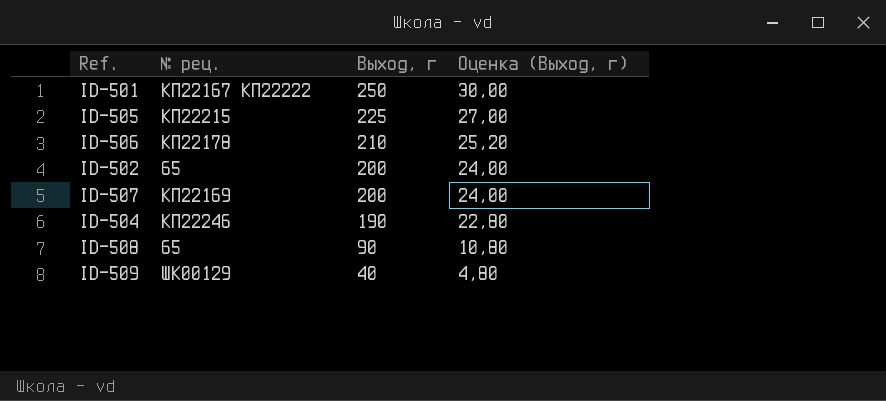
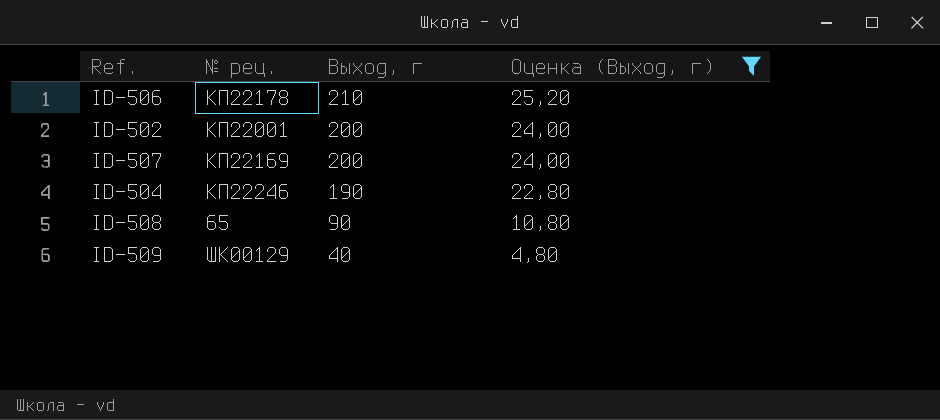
filter: none -> Оценка (Выход, г) <= 25,20
ID-502 | № рец.: 65 -> КП22001

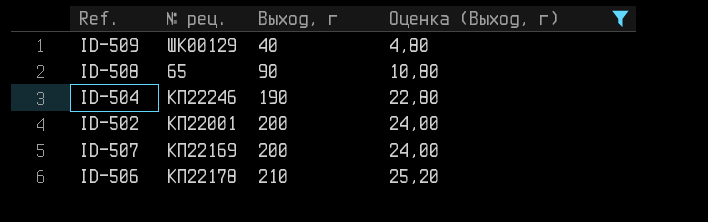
row order: Выход, г descending -> Выход, г ascending

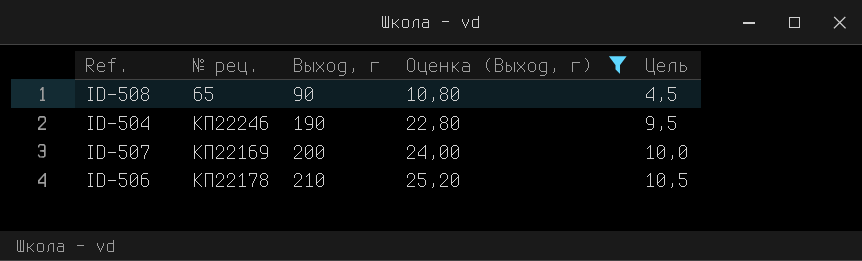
column Цель | formula: none -> [Выход, г] * 0,05
row ID-509: ШК00129 | 40 | 4,80 -> none
row ID-502: КП22001 | 200 | 24,00 -> none

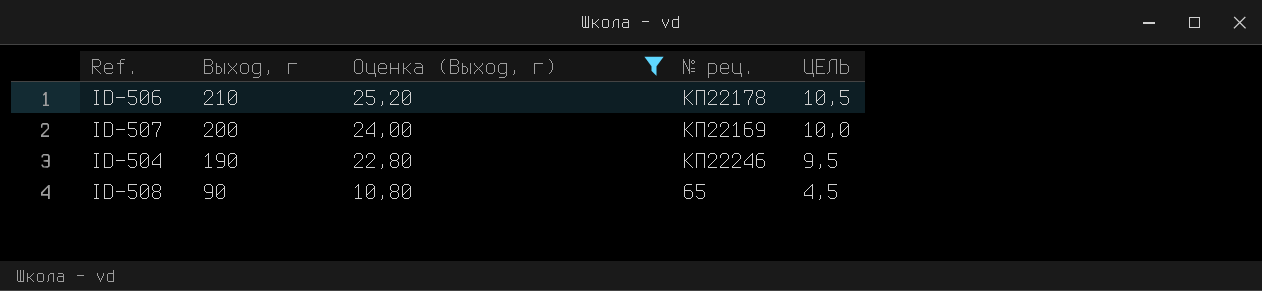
row order: Выход, г ascending -> Выход, г descending
column № рец. | position: 2 -> 4
column name: Цель -> ЦЕЛЬ

